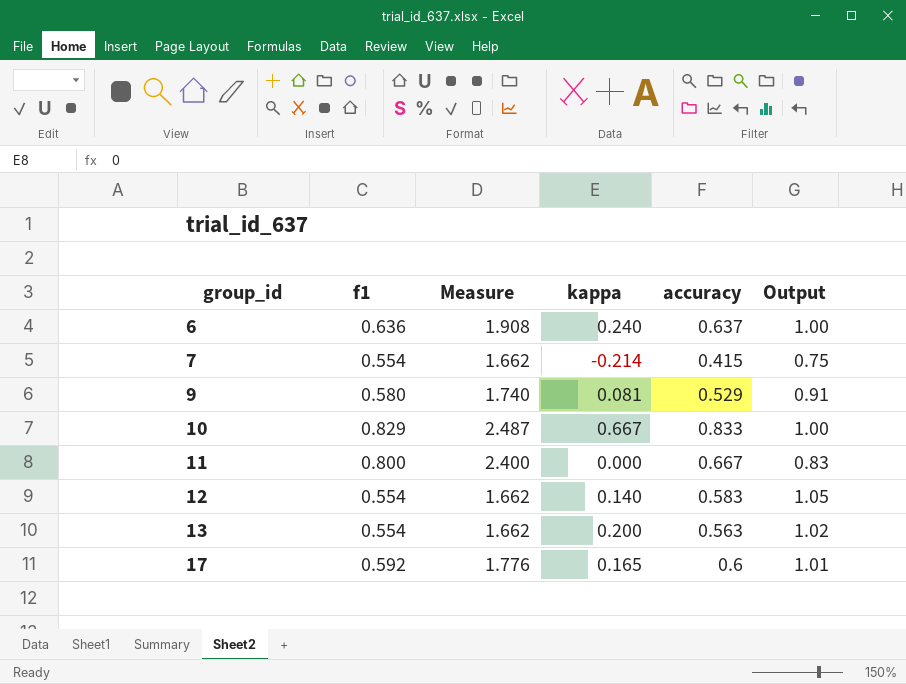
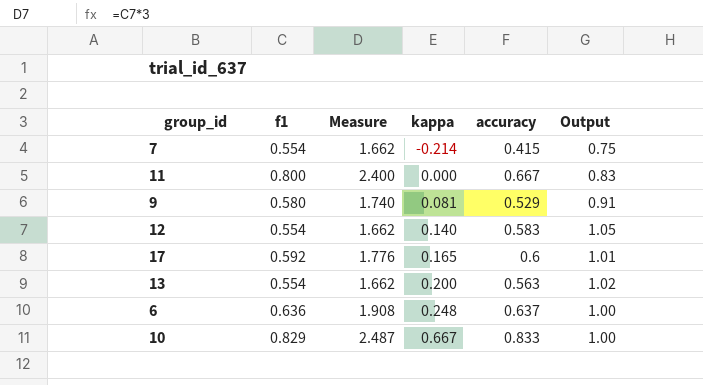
row order: group_id ascending -> kappa ascending
6 | kappa: 0.240 -> 0.248

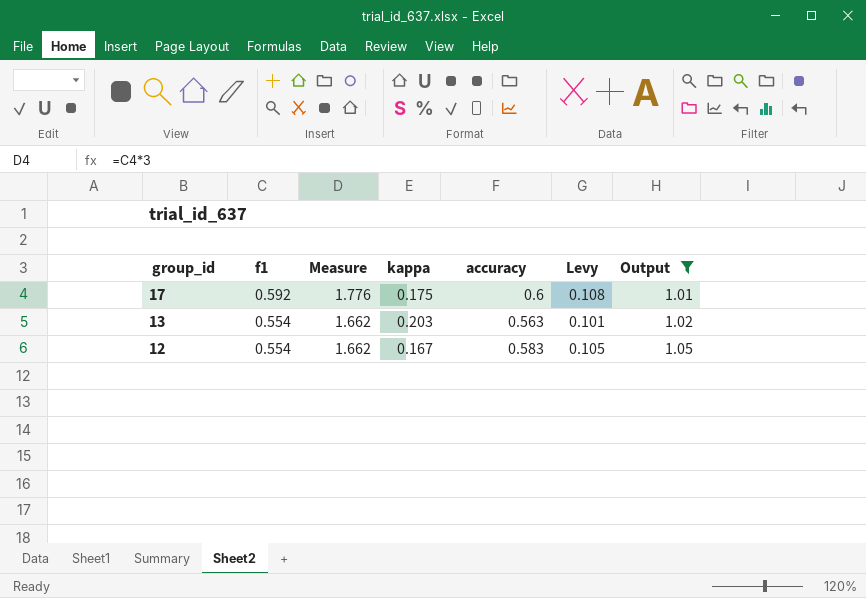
filter: none -> Output >= 1.01
row order: kappa ascending -> group_id descending
column Levy | formula: none -> [accuracy] * 0.18
17 | kappa: 0.165 -> 0.175
13 | kappa: 0.200 -> 0.203
12 | kappa: 0.140 -> 0.167

